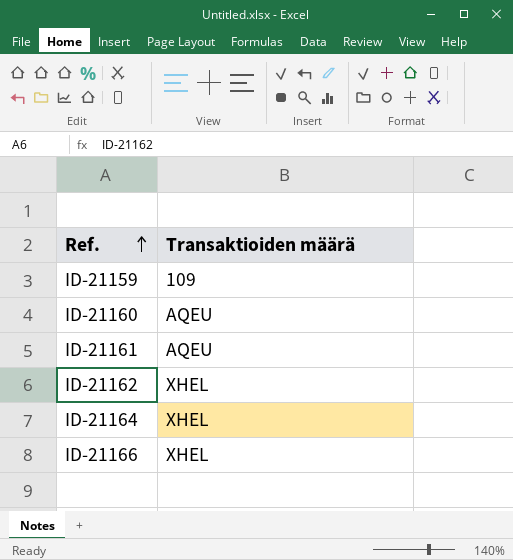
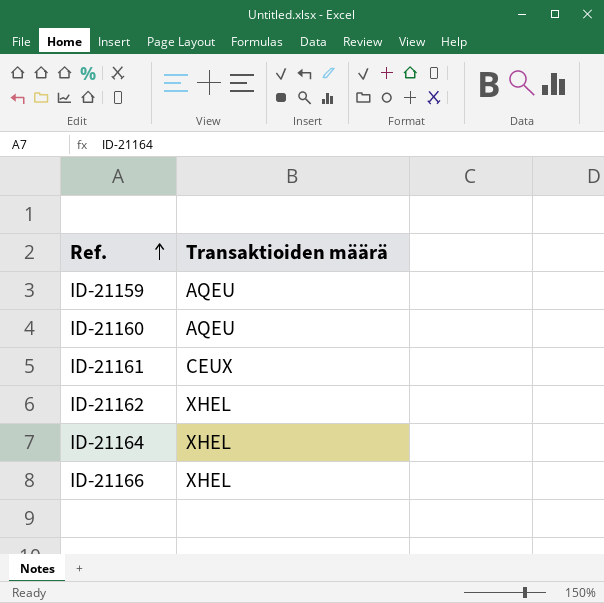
ID-21159 | Transaktioiden määrä: 109 -> AQEU
ID-21161 | Transaktioiden määrä: AQEU -> CEUX

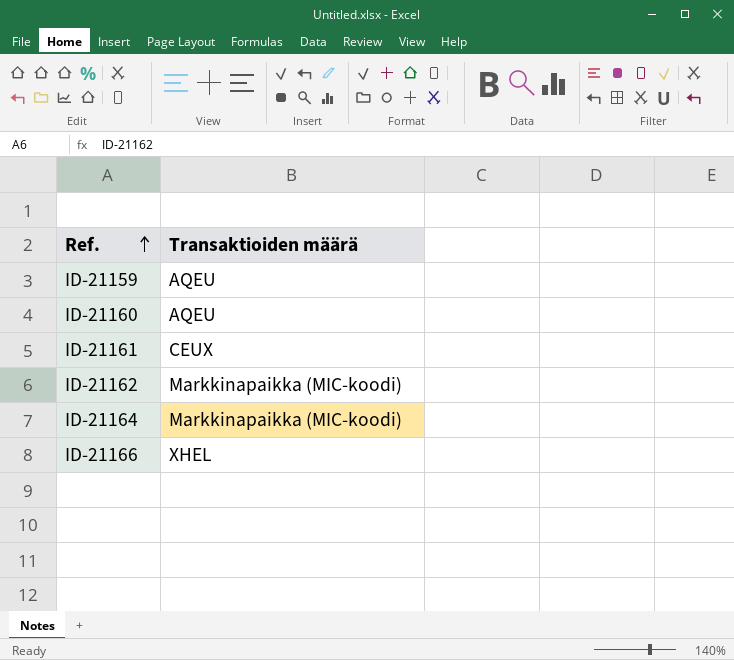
ID-21162 | Transaktioiden määrä: XHEL -> Markkinapaikka (MIC-koodi)
ID-21164 | Transaktioiden määrä: XHEL -> Markkinapaikka (MIC-koodi)

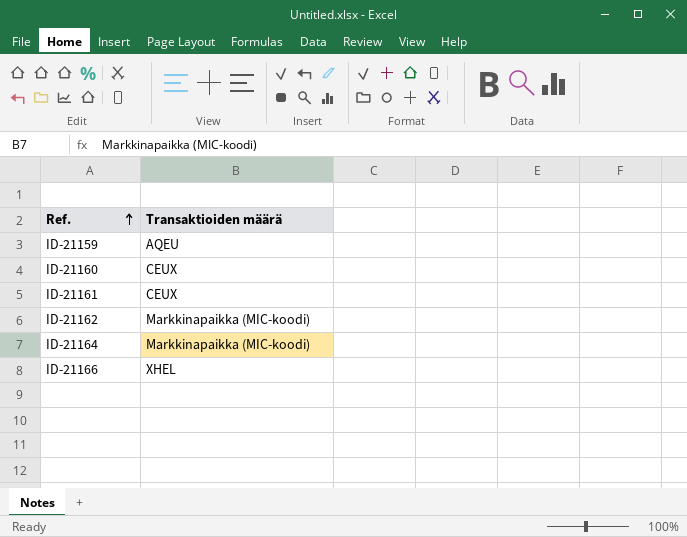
ID-21160 | Transaktioiden määrä: AQEU -> CEUX

